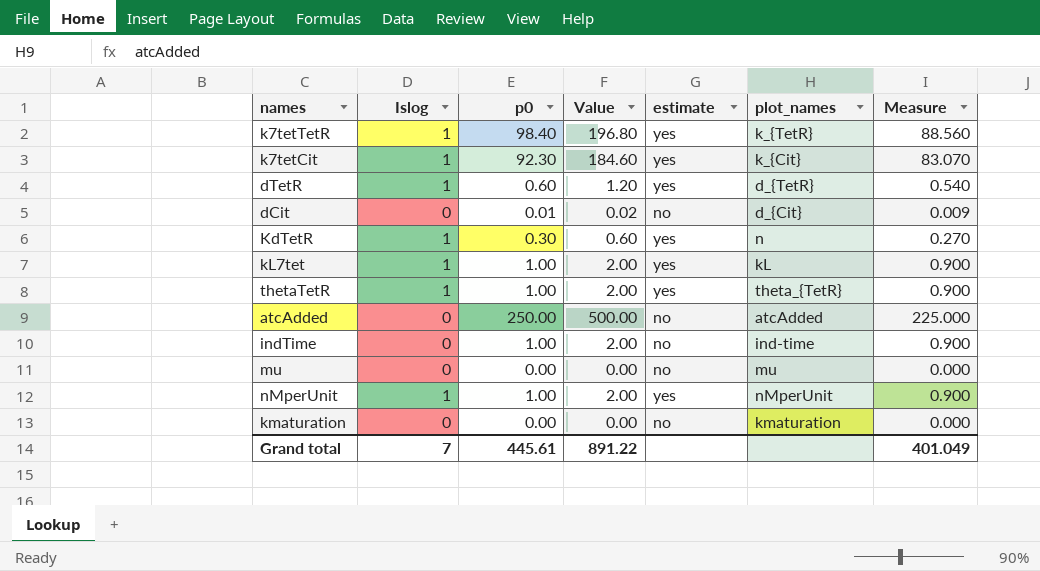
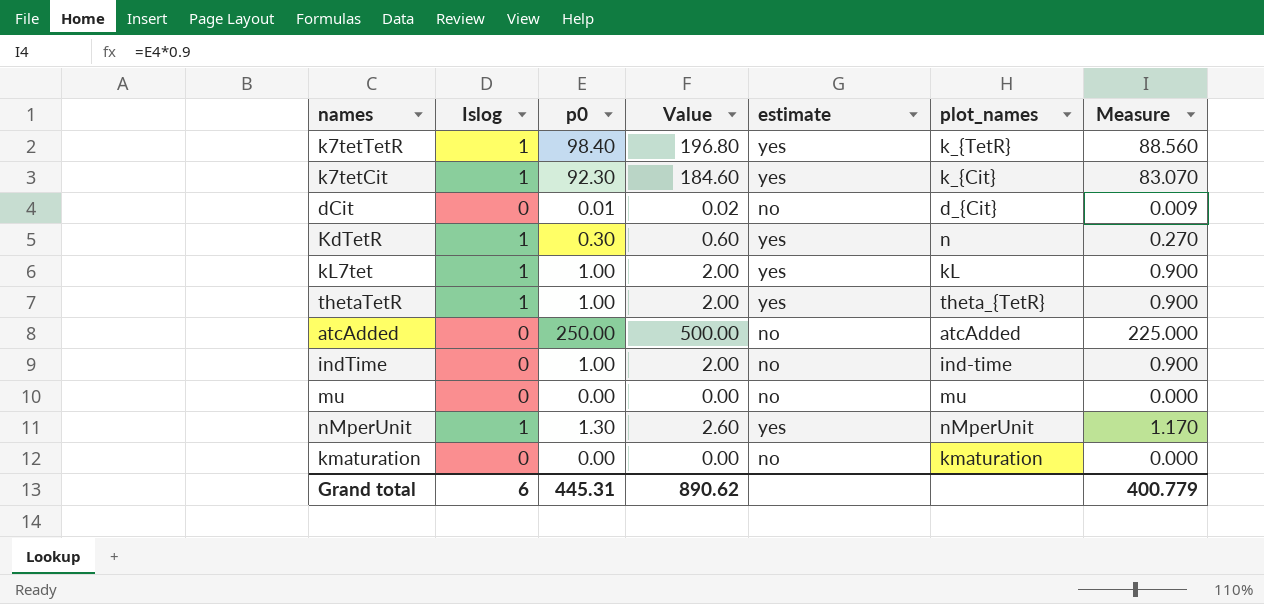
row dTetR: 1 | 0.60 | 1.20 | yes | d_{TetR} | 0.540 -> none
nMperUnit | p0: 1.00 -> 1.30
nMperUnit | Value: 2.00 -> 2.60
nMperUnit | Measure: 0.900 -> 1.170
Grand total | Islog: 7 -> 6
Grand total | p0: 445.61 -> 445.31
Grand total | Value: 891.22 -> 890.62
Grand total | Measure: 401.049 -> 400.779

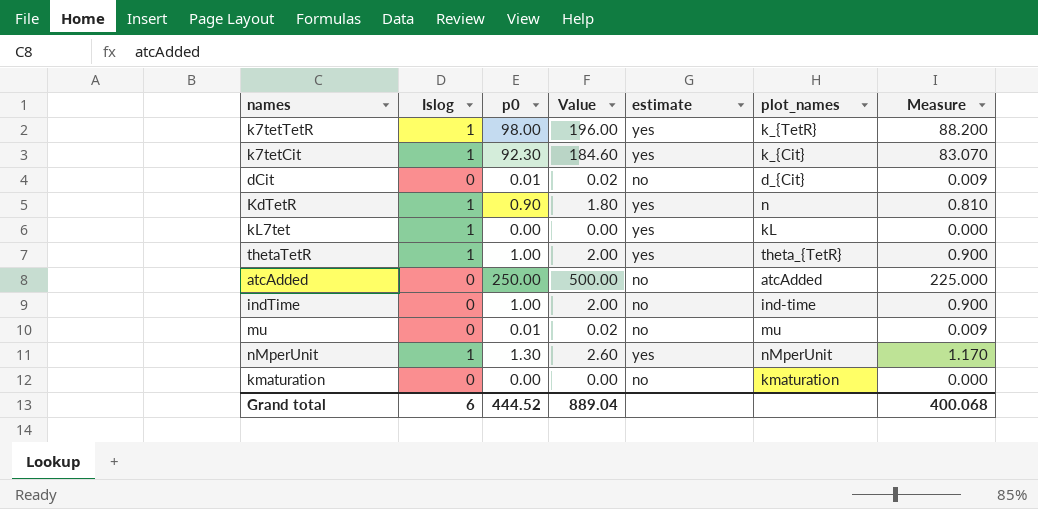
k7tetTetR | p0: 98.40 -> 98.00
k7tetTetR | Value: 196.80 -> 196.00
k7tetTetR | Measure: 88.560 -> 88.200
KdTetR | p0: 0.30 -> 0.90
KdTetR | Value: 0.60 -> 1.80
KdTetR | Measure: 0.270 -> 0.810
kL7tet | p0: 1.00 -> 0.00
kL7tet | Value: 2.00 -> 0.00
kL7tet | Measure: 0.900 -> 0.000
mu | p0: 0.00 -> 0.01
mu | Value: 0.00 -> 0.02
mu | Measure: 0.000 -> 0.009
Grand total | p0: 445.31 -> 444.52
Grand total | Value: 890.62 -> 889.04
Grand total | Measure: 400.779 -> 400.068

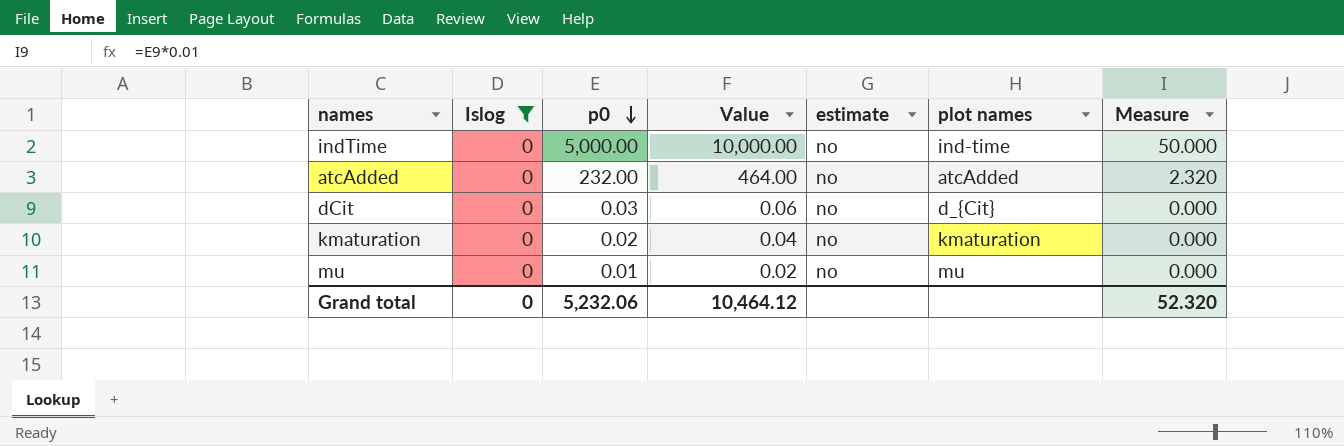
filter: none -> Islog = 0
row order: none -> p0 descending
column name: plot_names -> plot names
column Measure | formula: [p0] * 0.9 -> [p0] * 0.01
indTime | p0: 1.00 -> 5,000.00
indTime | Value: 2.00 -> 10,000.00
atcAdded | p0: 250.00 -> 232.00
atcAdded | Value: 500.00 -> 464.00
dCit | p0: 0.01 -> 0.03
dCit | Value: 0.02 -> 0.06
kmaturation | p0: 0.00 -> 0.02
kmaturation | Value: 0.00 -> 0.04
Grand total | Islog: 6 -> 0
Grand total | p0: 444.52 -> 5,232.06
Grand total | Value: 889.04 -> 10,464.12
Grand total | Measure: 400.068 -> 52.320

